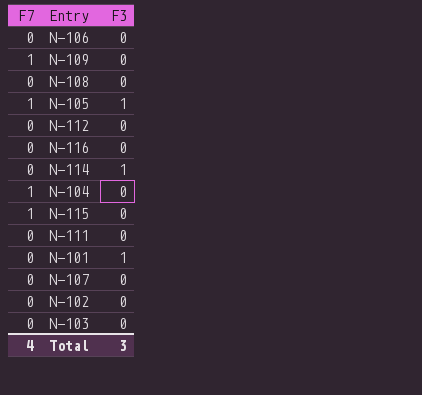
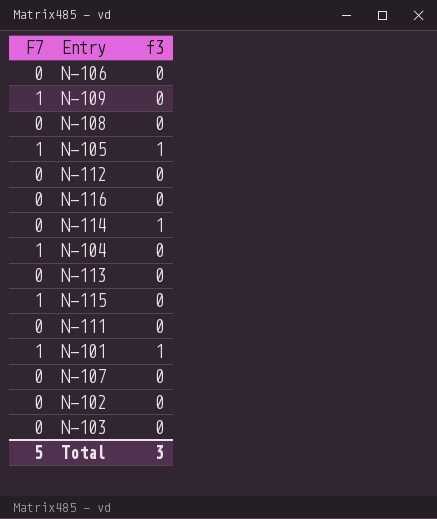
column name: F3 -> f3
row N-113: none -> 0 | 0
N-101 | F7: 0 -> 1
Total | F7: 4 -> 5

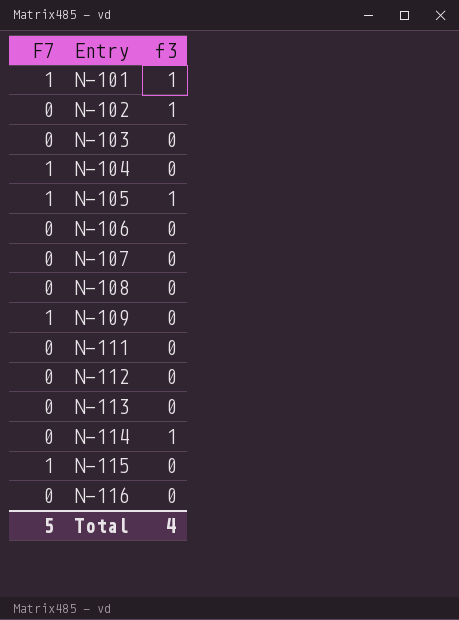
row order: none -> Entry ascending
N-102 | f3: 0 -> 1
Total | f3: 3 -> 4

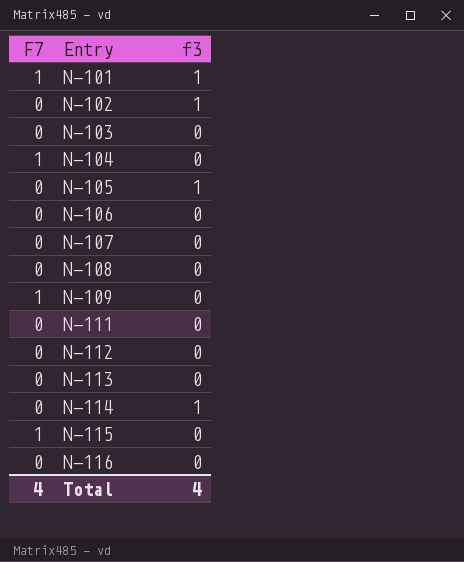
N-105 | F7: 1 -> 0
Total | F7: 5 -> 4

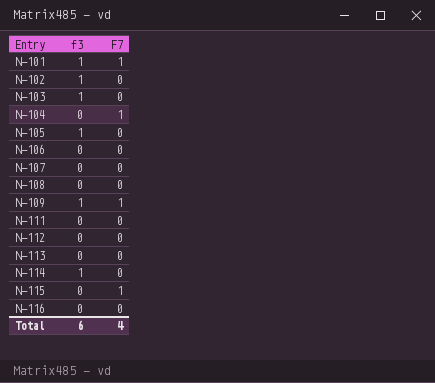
column F7 | position: 1 -> 3
N-103 | f3: 0 -> 1
N-109 | f3: 0 -> 1
Total | f3: 4 -> 6

